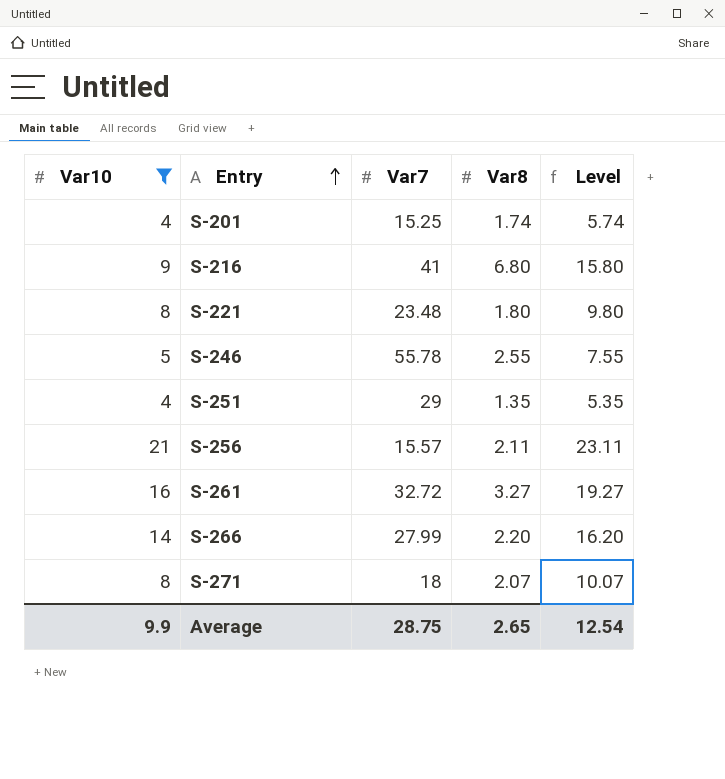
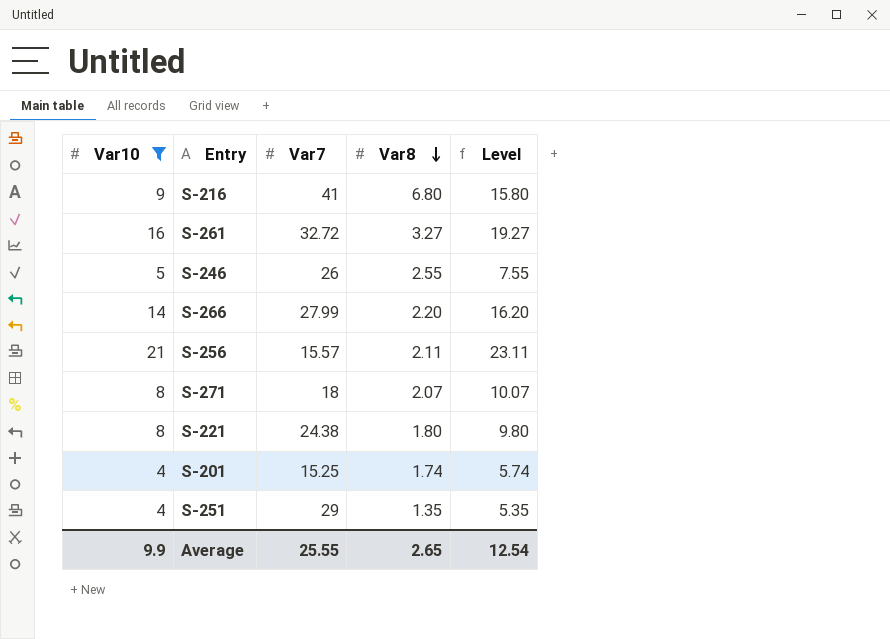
row order: Entry ascending -> Var8 descending
S-246 | Var7: 55.78 -> 26
S-221 | Var7: 23.48 -> 24.38
Average | Var7: 28.75 -> 25.55

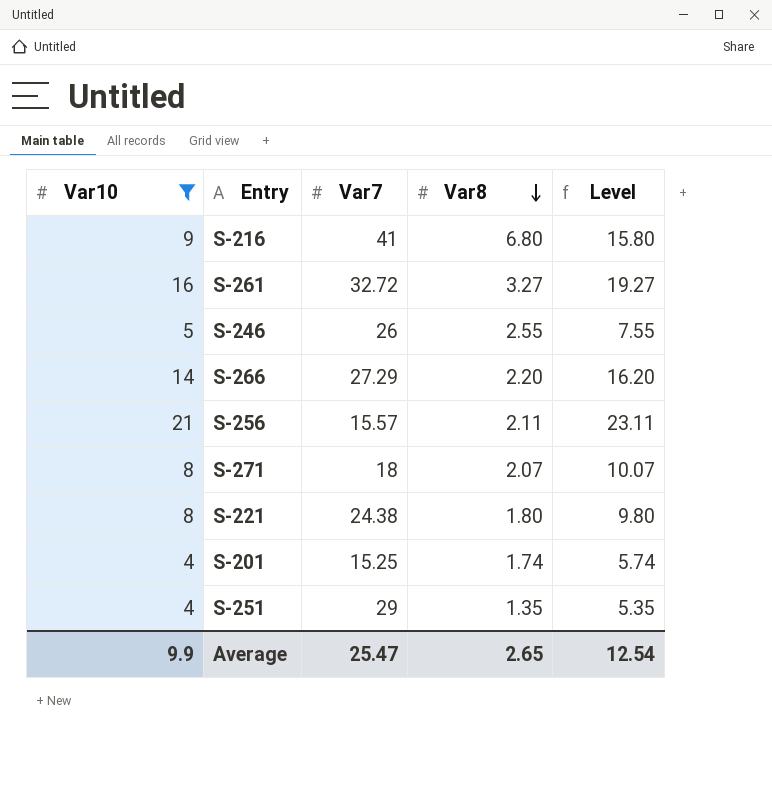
S-266 | Var7: 27.99 -> 27.29
Average | Var7: 25.55 -> 25.47

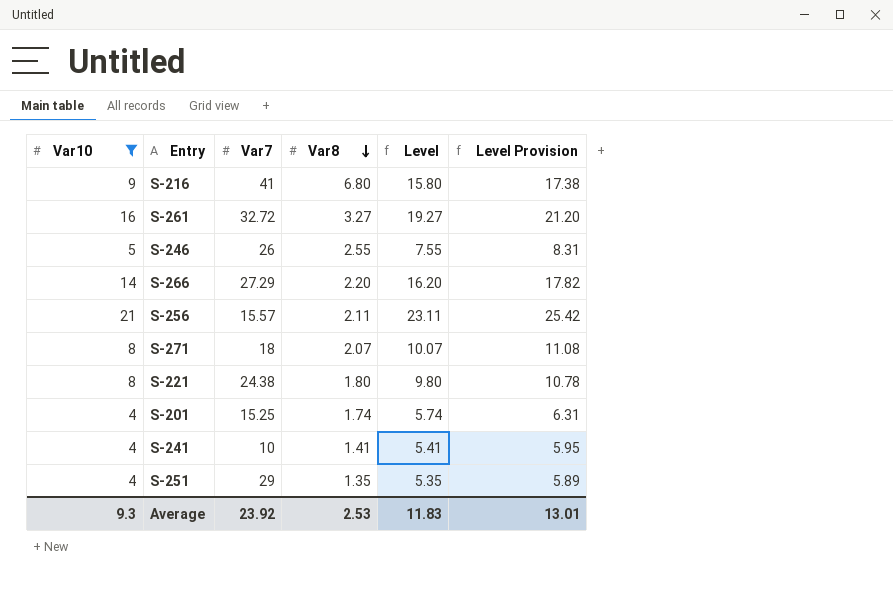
column Level Provision | formula: none -> [Level] * 1.1
row S-241: none -> 4 | 10 | 1.41 | 5.41 | 5.95
Average | Var10: 9.9 -> 9.3
Average | Var7: 25.47 -> 23.92
Average | Var8: 2.65 -> 2.53
Average | Level: 12.54 -> 11.83

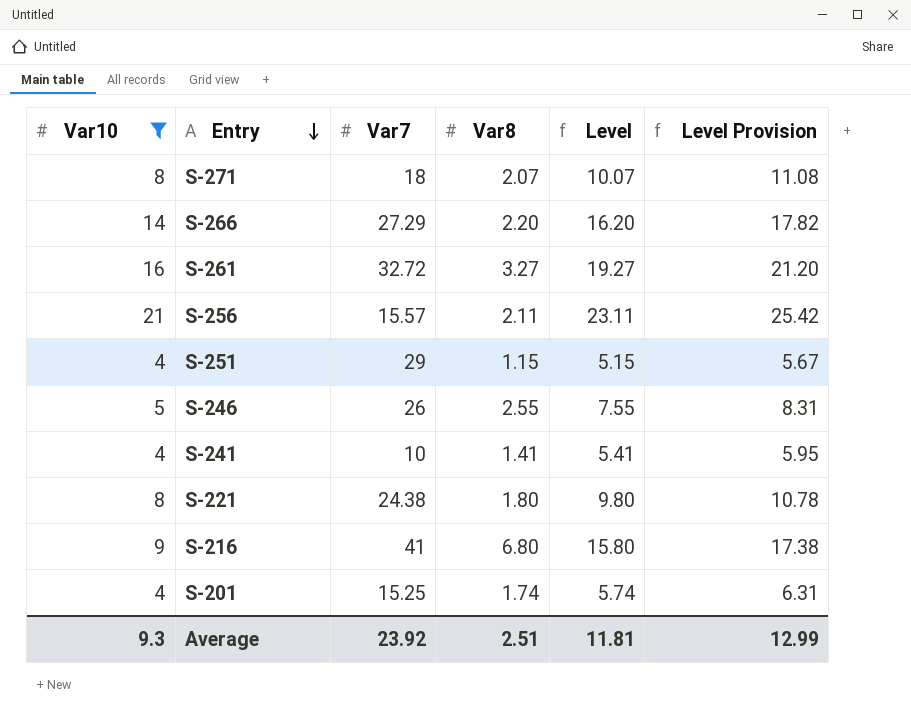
row order: Var8 descending -> Entry descending
S-251 | Var8: 1.35 -> 1.15
S-251 | Level: 5.35 -> 5.15
S-251 | Level Provision: 5.89 -> 5.67
Average | Var8: 2.53 -> 2.51
Average | Level: 11.83 -> 11.81
Average | Level Provision: 13.01 -> 12.99

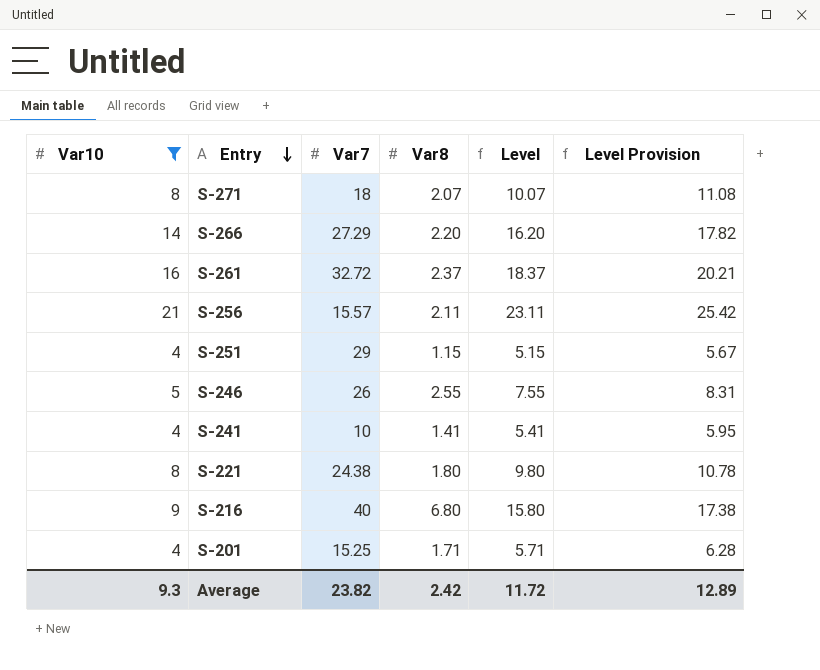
S-261 | Var8: 3.27 -> 2.37
S-261 | Level: 19.27 -> 18.37
S-261 | Level Provision: 21.20 -> 20.21
S-216 | Var7: 41 -> 40
S-201 | Var8: 1.74 -> 1.71
S-201 | Level: 5.74 -> 5.71
S-201 | Level Provision: 6.31 -> 6.28
Average | Var7: 23.92 -> 23.82
Average | Var8: 2.51 -> 2.42
Average | Level: 11.81 -> 11.72
Average | Level Provision: 12.99 -> 12.89

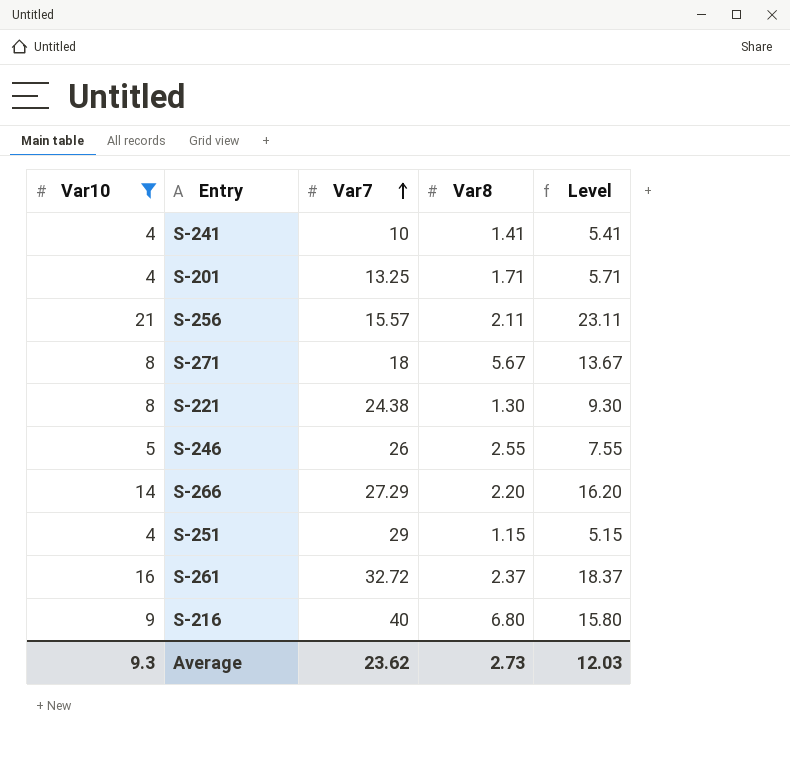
row order: Entry descending -> Var7 ascending
column Level Provision | formula: [Level] * 1.1 -> none
S-201 | Var7: 15.25 -> 13.25
S-271 | Var8: 2.07 -> 5.67
S-271 | Level: 10.07 -> 13.67
S-221 | Var8: 1.80 -> 1.30
S-221 | Level: 9.80 -> 9.30
Average | Var7: 23.82 -> 23.62
Average | Var8: 2.42 -> 2.73
Average | Level: 11.72 -> 12.03

